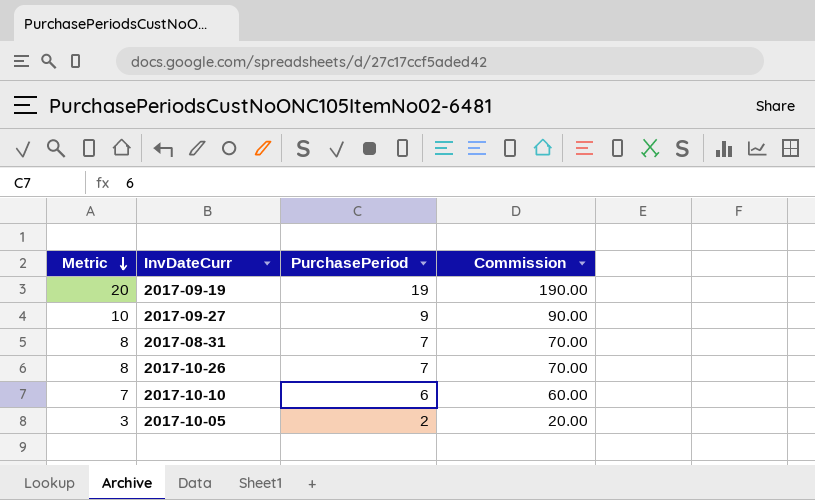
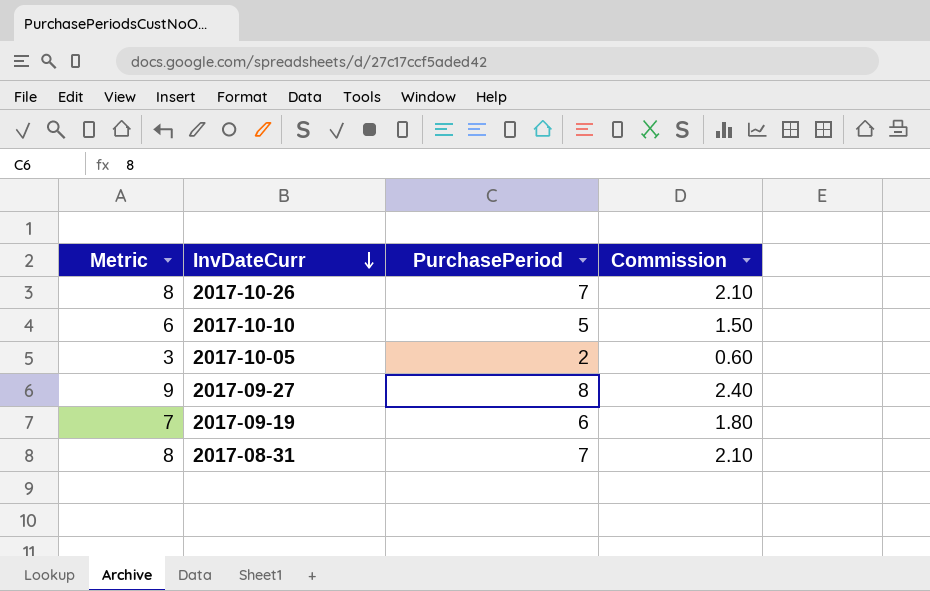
row order: Metric descending -> InvDateCurr descending
column Commission | formula: [PurchasePeriod] * 10 -> [PurchasePeriod] * 0.3
2017-10-10 | Metric: 7 -> 6
2017-10-10 | PurchasePeriod: 6 -> 5
2017-09-27 | Metric: 10 -> 9
2017-09-27 | PurchasePeriod: 9 -> 8
2017-09-19 | Metric: 20 -> 7
2017-09-19 | PurchasePeriod: 19 -> 6

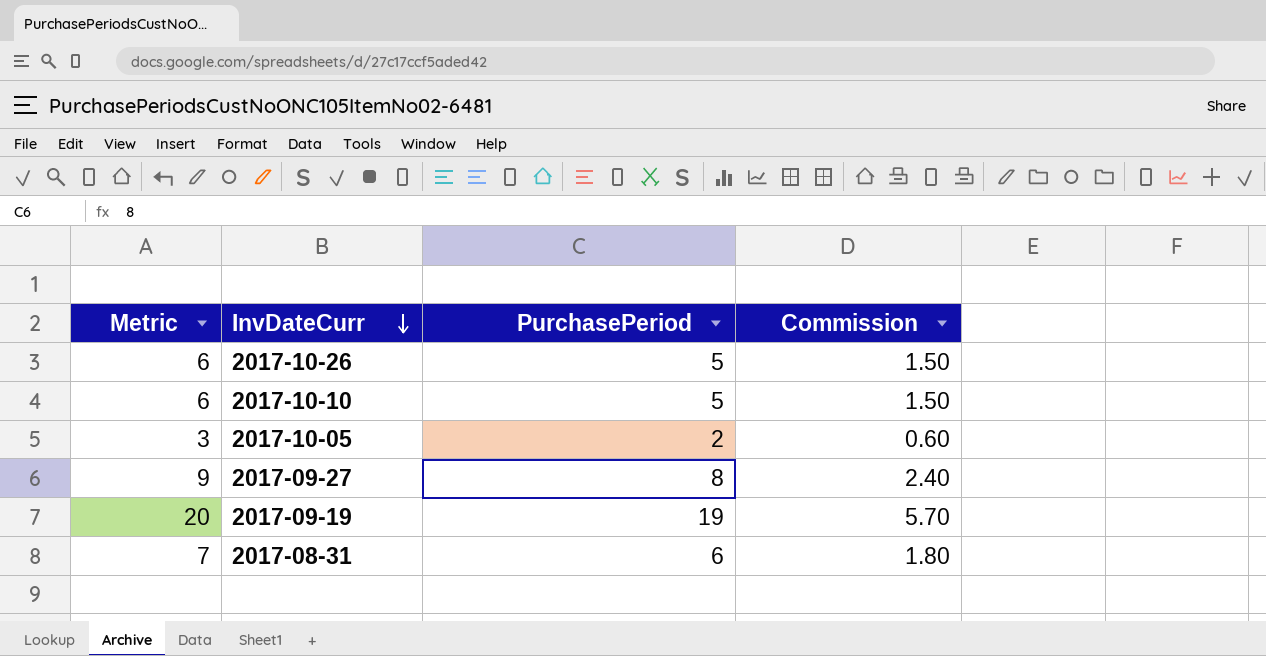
2017-10-26 | Metric: 8 -> 6
2017-10-26 | PurchasePeriod: 7 -> 5
2017-10-26 | Commission: 2.10 -> 1.50
2017-09-19 | Metric: 7 -> 20
2017-09-19 | PurchasePeriod: 6 -> 19
2017-09-19 | Commission: 1.80 -> 5.70
2017-08-31 | Metric: 8 -> 7
2017-08-31 | PurchasePeriod: 7 -> 6
2017-08-31 | Commission: 2.10 -> 1.80

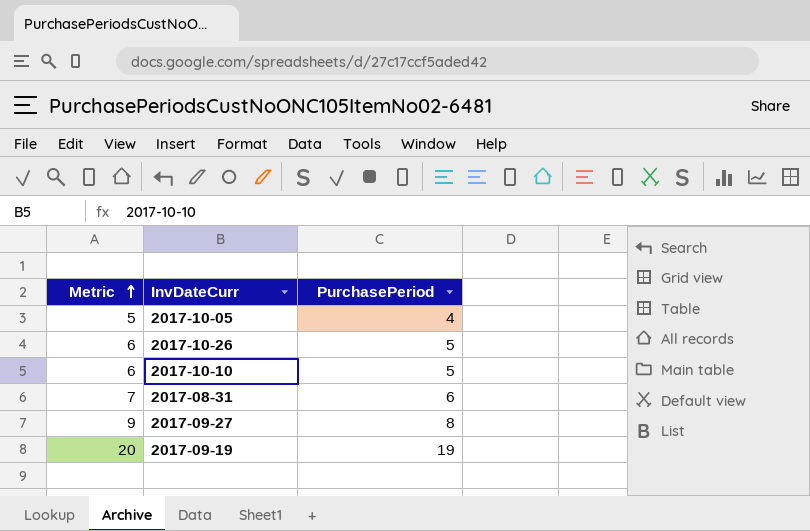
row order: InvDateCurr descending -> Metric ascending
column Commission | formula: [PurchasePeriod] * 0.3 -> none
2017-10-05 | Metric: 3 -> 5
2017-10-05 | PurchasePeriod: 2 -> 4

